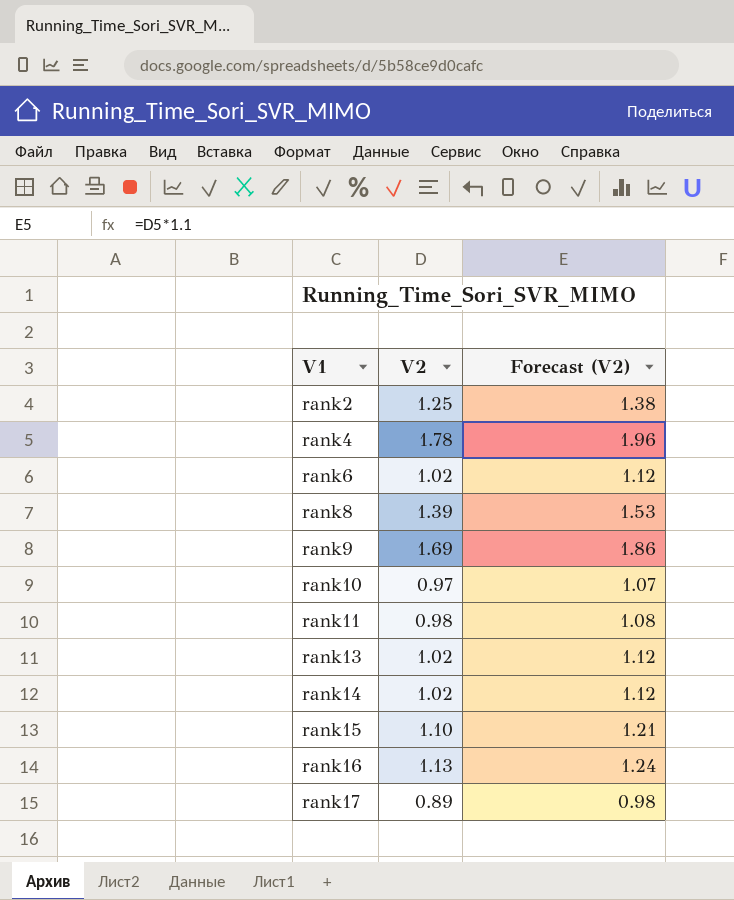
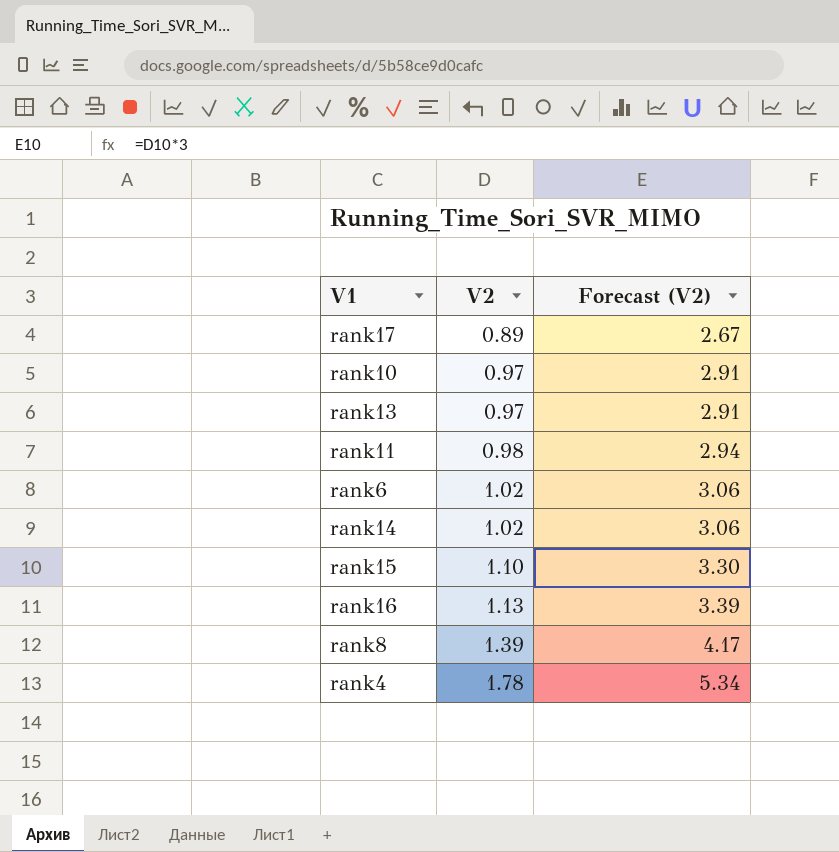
row order: V1 ascending -> V2 ascending
column Forecast (V2) | formula: [V2] * 1.1 -> [V2] * 3
row rank2: 1.25 | 1.38 -> none
row rank9: 1.69 | 1.86 -> none
rank13 | V2: 1.02 -> 0.97

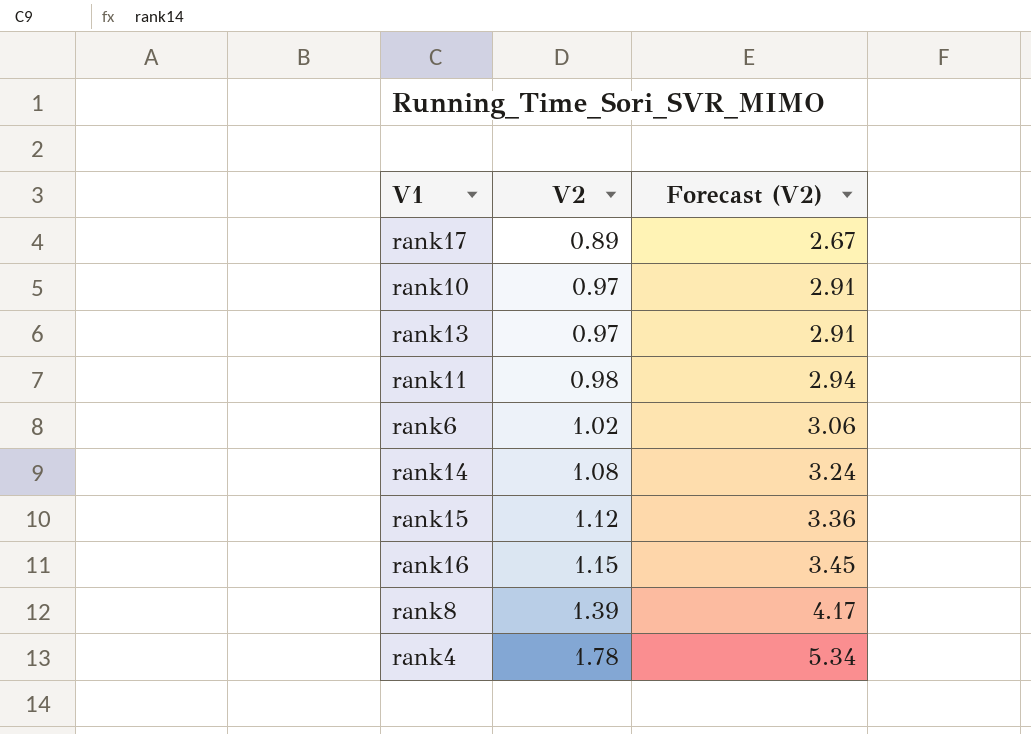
rank14 | V2: 1.02 -> 1.08
rank14 | Forecast (V2): 3.06 -> 3.24
rank15 | V2: 1.10 -> 1.12
rank15 | Forecast (V2): 3.30 -> 3.36
rank16 | V2: 1.13 -> 1.15
rank16 | Forecast (V2): 3.39 -> 3.45

